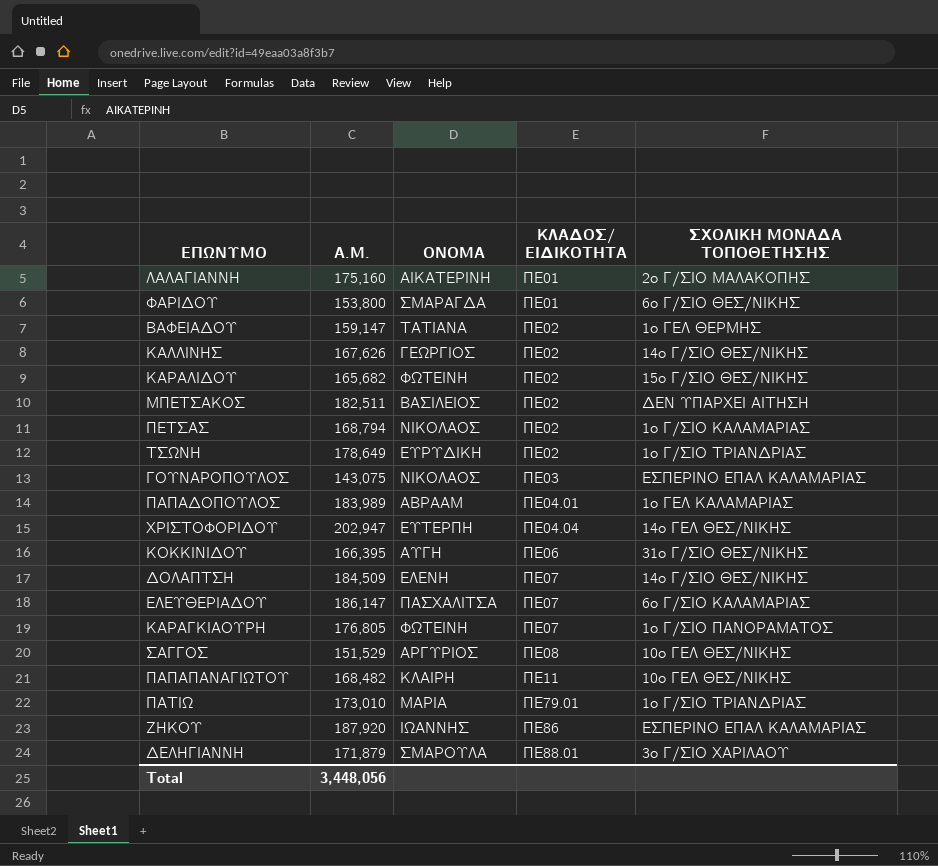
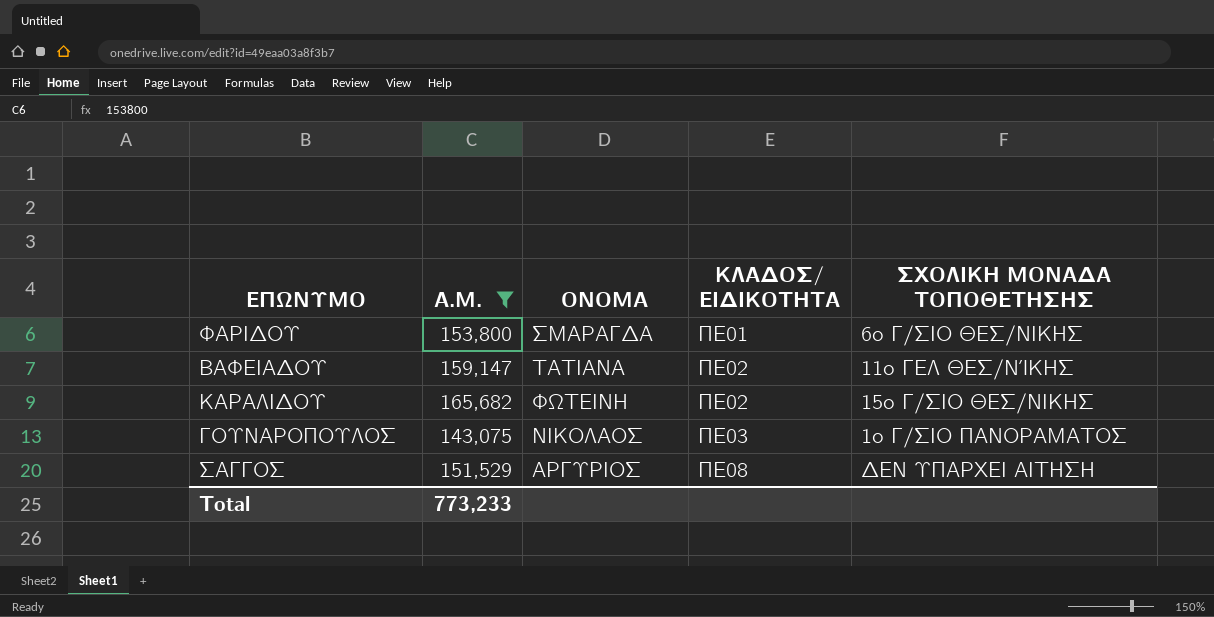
filter: none -> Α.Μ. <= 165,682
ΒΑΦΕΙΑΔΟΥ | ΣΧΟΛΙΚΗ ΜΟΝΑΔΑ ΤΟΠΟΘΕΤΗΣΗΣ: 1ο ΓΕΛ ΘΕΡΜΗΣ -> 11ο ΓΕΛ ΘΕΣ/ΝΊΚΗΣ
ΓΟΥΝΑΡΟΠΟΥΛΟΣ | ΣΧΟΛΙΚΗ ΜΟΝΑΔΑ ΤΟΠΟΘΕΤΗΣΗΣ: ΕΣΠΕΡΙΝO ΕΠΑΛ ΚΑΛΑΜΑΡΙΑΣ -> 1ο Γ/ΣΙΟ ΠΑΝΟΡΑΜΑΤΟΣ
ΣΑΓΓΟΣ | ΣΧΟΛΙΚΗ ΜΟΝΑΔΑ ΤΟΠΟΘΕΤΗΣΗΣ: 10ο ΓΕΛ ΘΕΣ/ΝΙΚΗΣ -> ΔΕΝ ΥΠΑΡΧΕΙ ΑΙΤΗΣΗ
Total | Α.Μ.: 3,448,056 -> 773,233

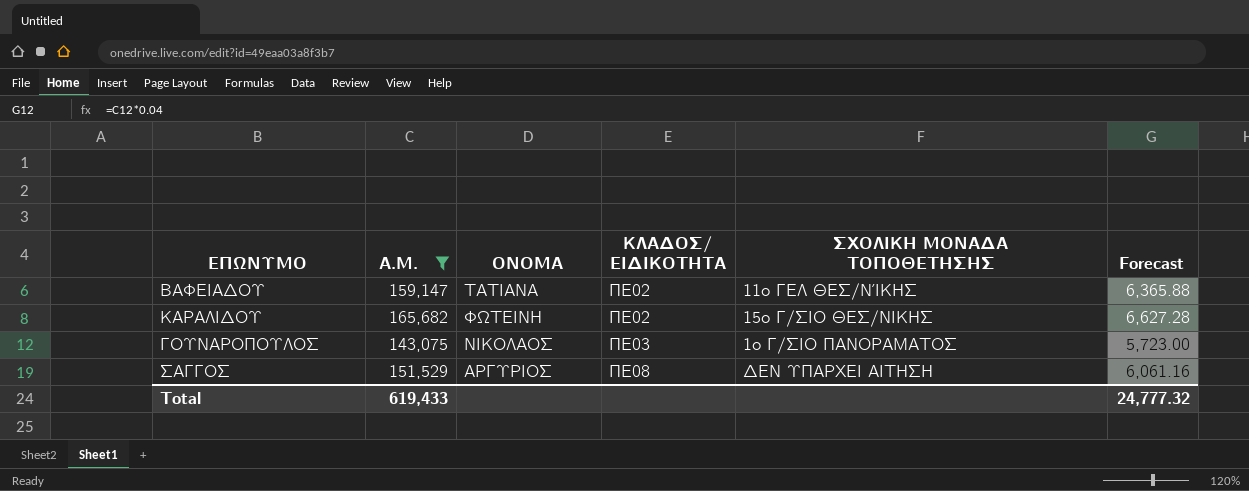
column Forecast | formula: none -> [Α.Μ.] * 0.04
row ΦΑΡΙΔΟΥ: 153,800 | ΣΜΑΡΑΓΔΑ | ΠΕ01 | 6ο Γ/ΣΙΟ ΘΕΣ/ΝΙΚΗΣ -> none
Total | Α.Μ.: 773,233 -> 619,433

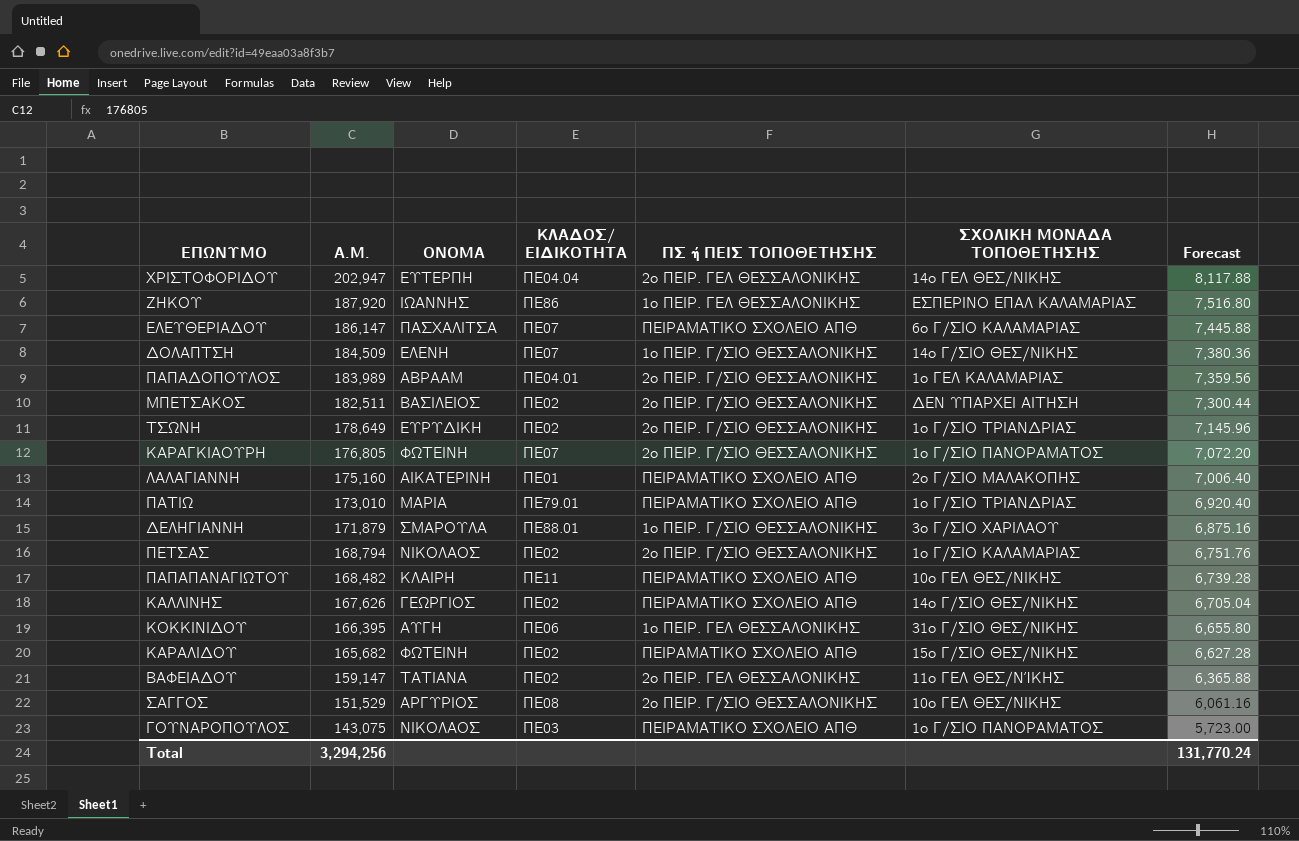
filter: Α.Μ. <= 165,682 -> none
row order: ΚΛΑΔΟΣ/ ΕΙΔΙΚΟΤΗΤΑ ascending -> Α.Μ. descending
column ΠΣ ή ΠΕΙΣ ΤΟΠΟΘΕΤΗΣΗΣ | position: none -> 5
ΣΑΓΓΟΣ | ΣΧΟΛΙΚΗ ΜΟΝΑΔΑ ΤΟΠΟΘΕΤΗΣΗΣ: ΔΕΝ ΥΠΑΡΧΕΙ ΑΙΤΗΣΗ -> 10ο ΓΕΛ ΘΕΣ/ΝΙΚΗΣ
Total | Α.Μ.: 619,433 -> 3,294,256
Total | Forecast: 24,777.32 -> 131,770.24

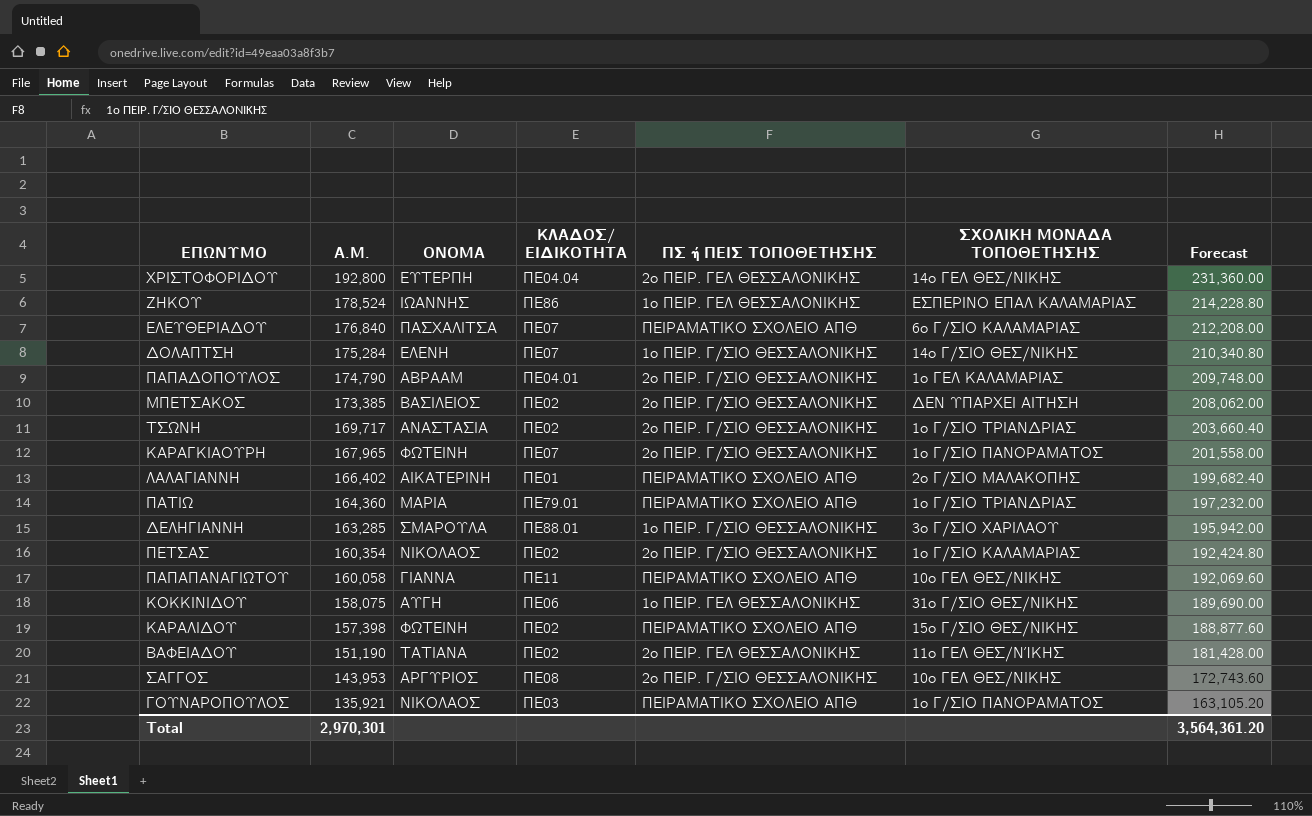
column Forecast | formula: [Α.Μ.] * 0.04 -> [Α.Μ.] * 1.2
row ΚΑΛΛΙΝΗΣ: 167,626 | ΓΕΩΡΓΙΟΣ | ΠΕ02 | ΠΕΙΡΑΜΑΤΙΚΟ ΣΧΟΛΕΙΟ ΑΠΘ | 14ο Γ/ΣΙΟ ΘΕΣ/ΝΙΚΗΣ | 6,705.04 -> none
ΧΡΙΣΤΟΦΟΡΙΔΟΥ | Α.Μ.: 202,947 -> 192,800
ΖΗΚΟΥ | Α.Μ.: 187,920 -> 178,524
ΕΛΕΥΘΕΡΙΑΔΟΥ | Α.Μ.: 186,147 -> 176,840
ΔΟΛΑΠΤΣΗ | Α.Μ.: 184,509 -> 175,284
ΠΑΠΑΔΟΠΟΥΛΟΣ | Α.Μ.: 183,989 -> 174,790
ΜΠΕΤΣΑΚΟΣ | Α.Μ.: 182,511 -> 173,385
ΤΣΩΝΗ | Α.Μ.: 178,649 -> 169,717
ΤΣΩΝΗ | ΟΝΟΜΑ: ΕΥΡΥΔΙΚΗ -> ΑΝΑΣΤΑΣΙΑ
ΚΑΡΑΓΚΙΑΟΥΡΗ | Α.Μ.: 176,805 -> 167,965
ΛΑΛΑΓΙΑΝΝΗ | Α.Μ.: 175,160 -> 166,402
ΠΑΤΙΩ | Α.Μ.: 173,010 -> 164,360
ΔΕΛΗΓΙΑΝΝΗ | Α.Μ.: 171,879 -> 163,285
ΠΕΤΣΑΣ | Α.Μ.: 168,794 -> 160,354
ΠΑΠΑΠΑΝΑΓΙΩΤΟΥ | Α.Μ.: 168,482 -> 160,058
ΠΑΠΑΠΑΝΑΓΙΩΤΟΥ | ΟΝΟΜΑ: ΚΛΑΙΡΗ -> ΓΙΑΝΝΑ
ΚΟΚΚΙΝΙΔΟΥ | Α.Μ.: 166,395 -> 158,075
ΚΑΡΑΛΙΔΟΥ | Α.Μ.: 165,682 -> 157,398
ΒΑΦΕΙΑΔΟΥ | Α.Μ.: 159,147 -> 151,190
ΣΑΓΓΟΣ | Α.Μ.: 151,529 -> 143,953
ΓΟΥΝΑΡΟΠΟΥΛΟΣ | Α.Μ.: 143,075 -> 135,921
Total | Α.Μ.: 3,294,256 -> 2,970,301
Total | Forecast: 131,770.24 -> 3,564,361.20

